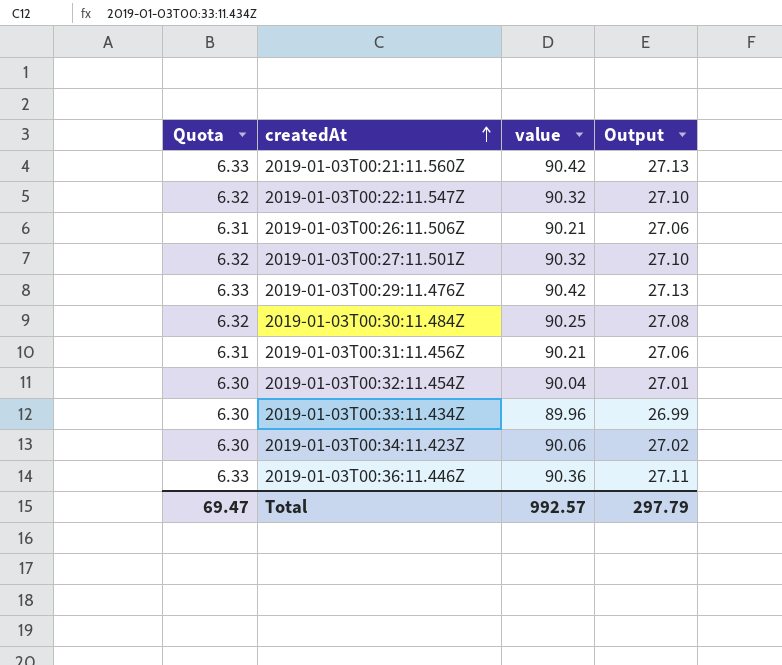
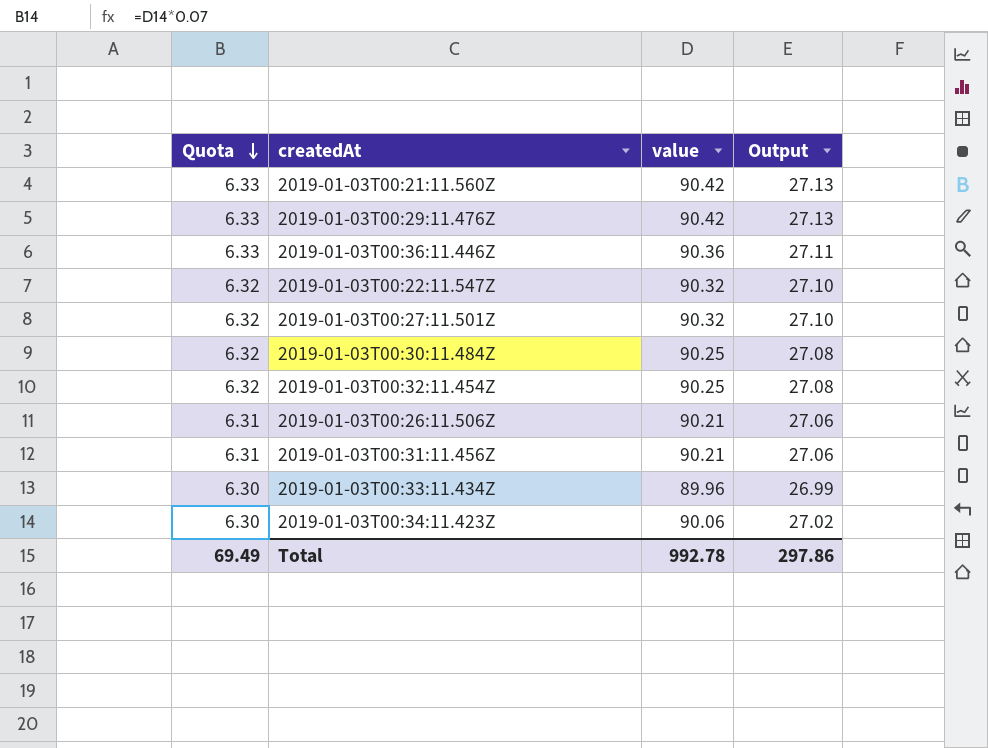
row order: createdAt ascending -> Quota descending
2019-01-03T00:32:11.454Z | Quota: 6.30 -> 6.32
2019-01-03T00:32:11.454Z | value: 90.04 -> 90.25
2019-01-03T00:32:11.454Z | Output: 27.01 -> 27.08
Total | Quota: 69.47 -> 69.49
Total | value: 992.57 -> 992.78
Total | Output: 297.79 -> 297.86

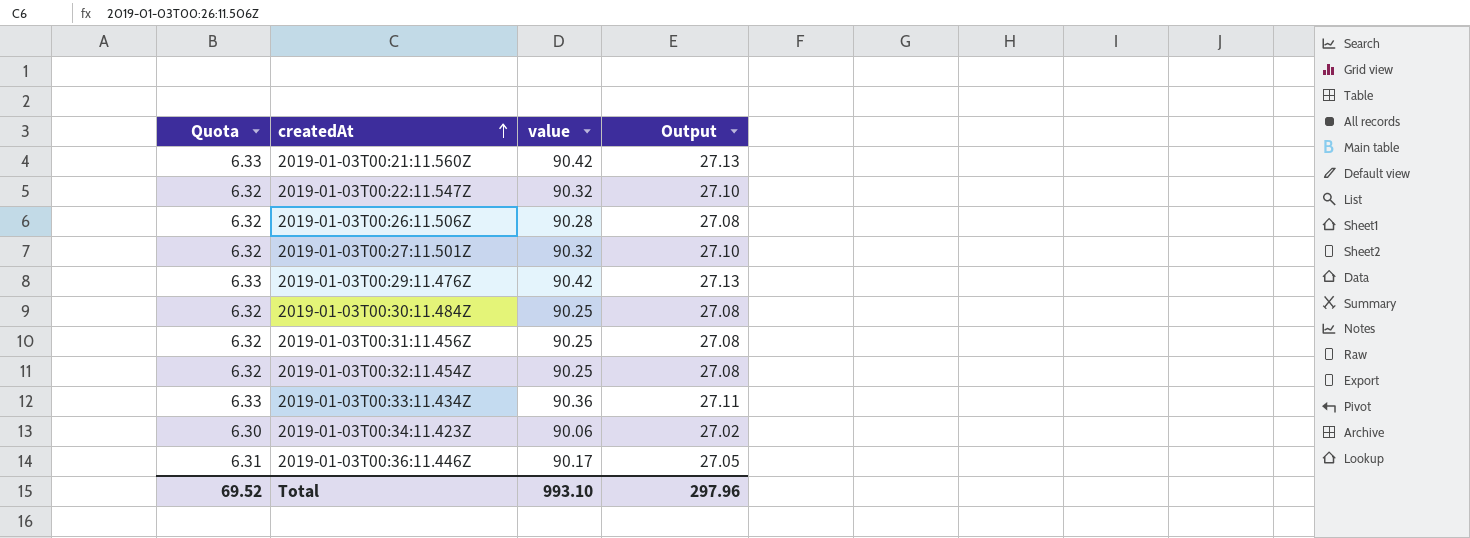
row order: Quota descending -> createdAt ascending
2019-01-03T00:26:11.506Z | Quota: 6.31 -> 6.32
2019-01-03T00:26:11.506Z | value: 90.21 -> 90.28
2019-01-03T00:26:11.506Z | Output: 27.06 -> 27.08
2019-01-03T00:31:11.456Z | Quota: 6.31 -> 6.32
2019-01-03T00:31:11.456Z | value: 90.21 -> 90.25
2019-01-03T00:31:11.456Z | Output: 27.06 -> 27.08
2019-01-03T00:33:11.434Z | Quota: 6.30 -> 6.33
2019-01-03T00:33:11.434Z | value: 89.96 -> 90.36
2019-01-03T00:33:11.434Z | Output: 26.99 -> 27.11
2019-01-03T00:36:11.446Z | Quota: 6.33 -> 6.31
2019-01-03T00:36:11.446Z | value: 90.36 -> 90.17
2019-01-03T00:36:11.446Z | Output: 27.11 -> 27.05
Total | Quota: 69.49 -> 69.52
Total | value: 992.78 -> 993.10
Total | Output: 297.86 -> 297.96

